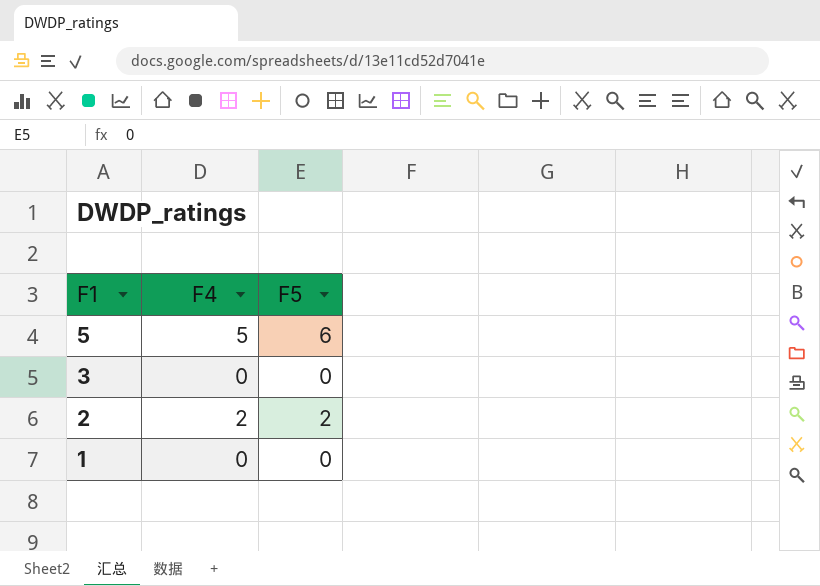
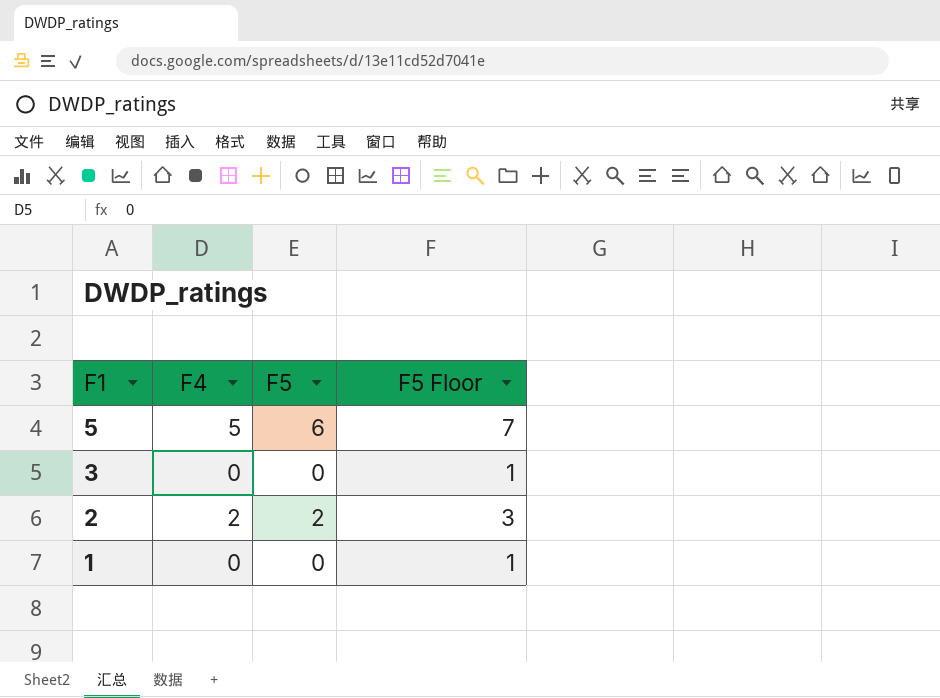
column F5 Floor | formula: none -> [F5] + 1

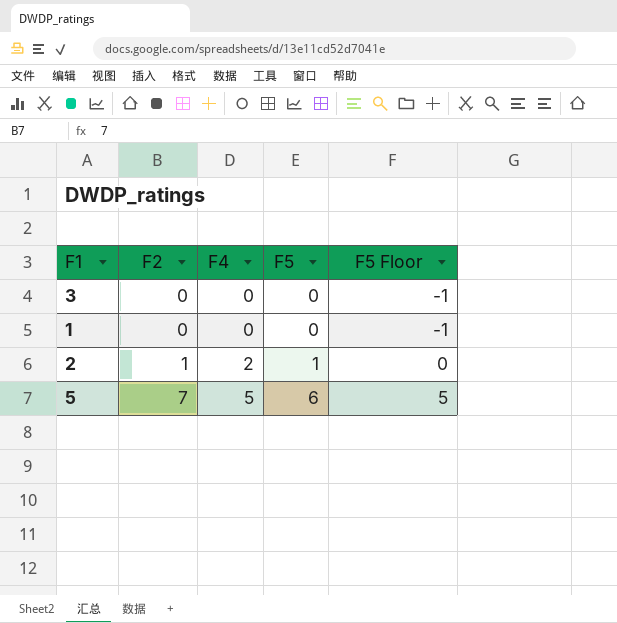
row order: F1 descending -> F2 ascending
column F2 | position: none -> 2
column F5 Floor | formula: [F5] + 1 -> [F5] - 1
2 | F5: 2 -> 1

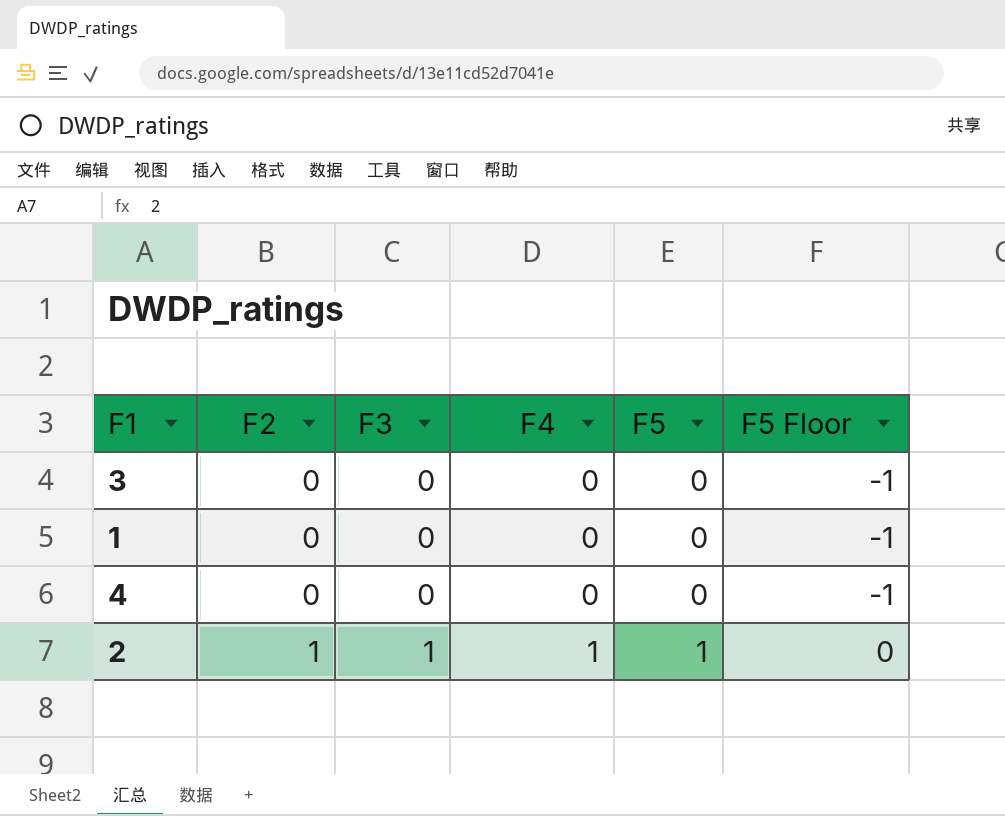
column F3 | position: none -> 3
row 5: 7 | 5 | 6 | 5 -> none
row 4: none -> 0 | 0 | 0 | 0 | -1
2 | F4: 2 -> 1

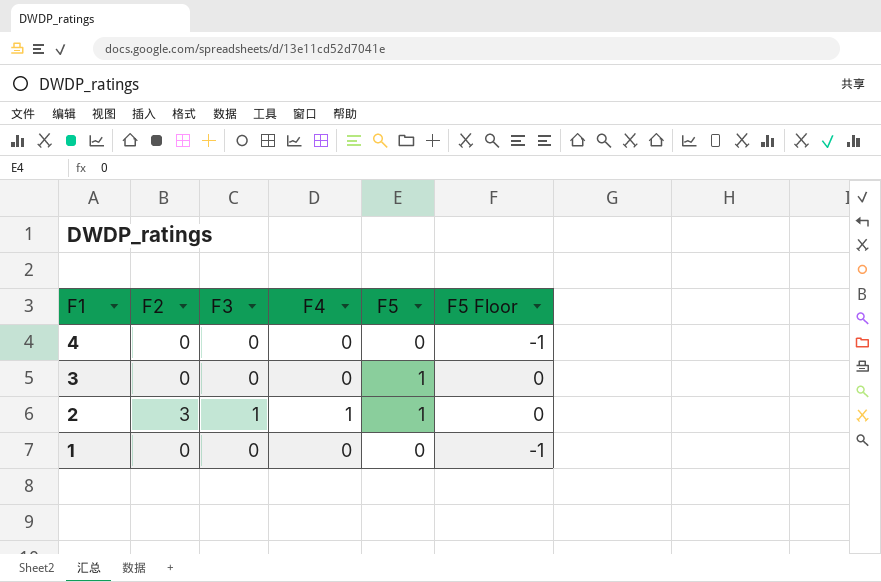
row order: F2 ascending -> F1 descending
3 | F5: 0 -> 1
3 | F5 Floor: -1 -> 0
2 | F2: 1 -> 3

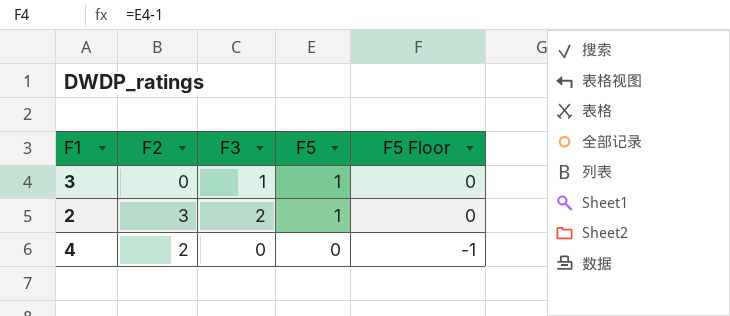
row order: F1 descending -> F5 descending
column F4 | position: 4 -> none
row 1: 0 | 0 | 0 | 0 | -1 -> none
3 | F3: 0 -> 1
2 | F3: 1 -> 2
4 | F2: 0 -> 2

